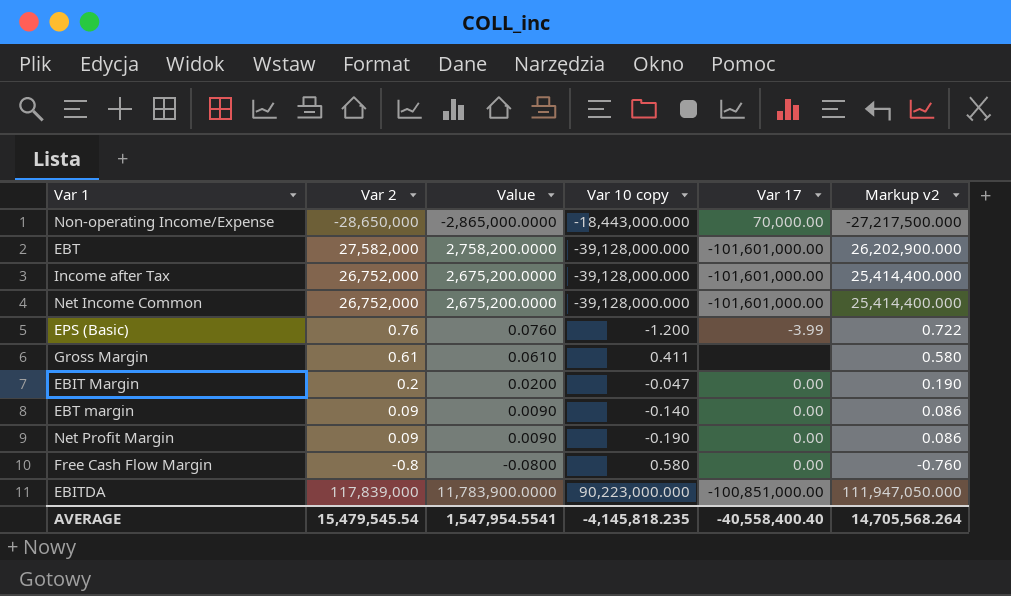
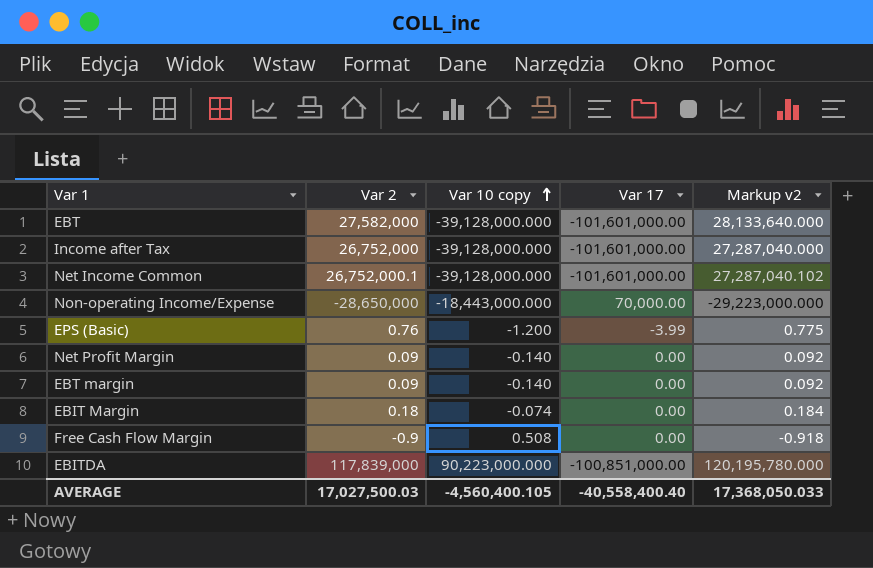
row order: none -> Var 10 copy ascending
column Value | formula: [Var 2] * 0.1 -> none
column Markup v2 | formula: [Var 2] * 0.95 -> [Var 2] * 1.02
row Gross Margin: 0.61 | 0.0610 | 0.411 | none | 0.580 -> none
Net Income Common | Var 2: 26,752,000 -> 26,752,000.1
Net Profit Margin | Var 10 copy: -0.190 -> -0.140
EBIT Margin | Var 2: 0.2 -> 0.18
EBIT Margin | Var 10 copy: -0.047 -> -0.074
Free Cash Flow Margin | Var 2: -0.8 -> -0.9
Free Cash Flow Margin | Var 10 copy: 0.580 -> 0.508
AVERAGE | Var 2: 15,479,545.54 -> 17,027,500.03
AVERAGE | Var 10 copy: -4,145,818.235 -> -4,560,400.105
AVERAGE | Markup v2: 14,705,568.264 -> 17,368,050.033

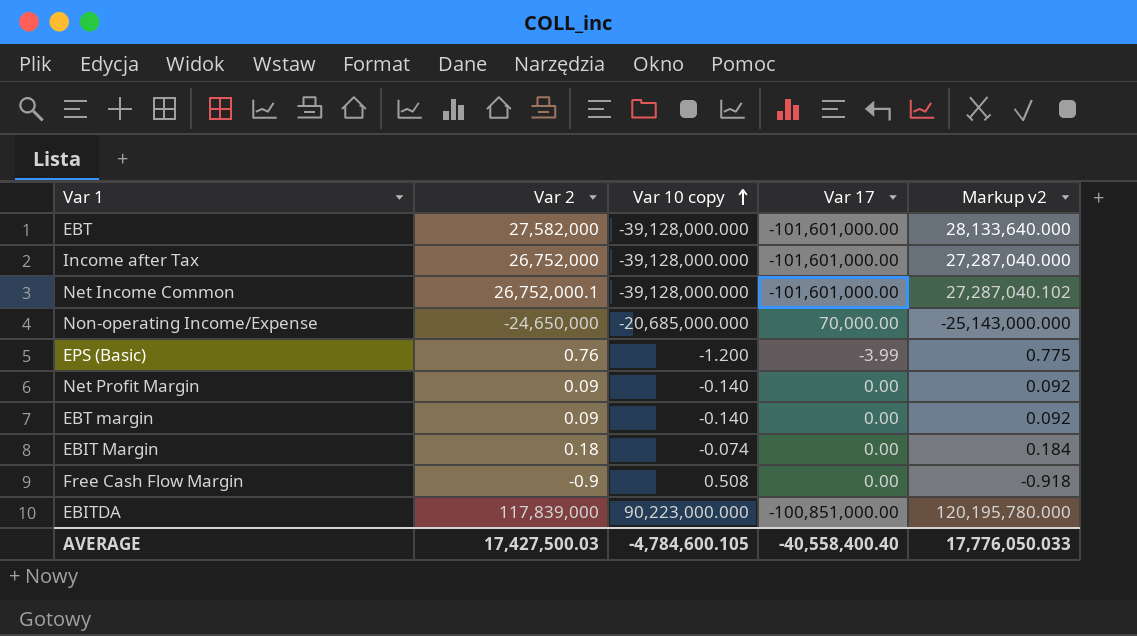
Non-operating Income/Expense | Var 2: -28,650,000 -> -24,650,000
Non-operating Income/Expense | Var 10 copy: -18,443,000.000 -> -20,685,000.000
Non-operating Income/Expense | Markup v2: -29,223,000.000 -> -25,143,000.000
AVERAGE | Var 2: 17,027,500.03 -> 17,427,500.03
AVERAGE | Var 10 copy: -4,560,400.105 -> -4,784,600.105
AVERAGE | Markup v2: 17,368,050.033 -> 17,776,050.033

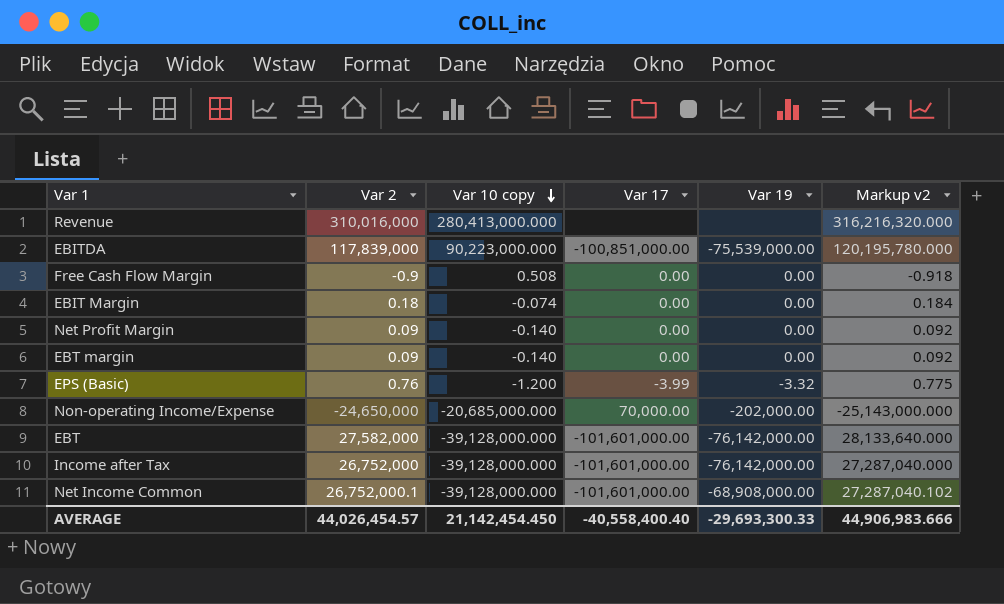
row order: Var 10 copy ascending -> Var 10 copy descending
column Var 19 | position: none -> 5
row Revenue: none -> 310,016,000 | 280,413,000.000 | none | none | 316,216,320.000
AVERAGE | Var 2: 17,427,500.03 -> 44,026,454.57
AVERAGE | Var 10 copy: -4,784,600.105 -> 21,142,454.450
AVERAGE | Markup v2: 17,776,050.033 -> 44,906,983.666

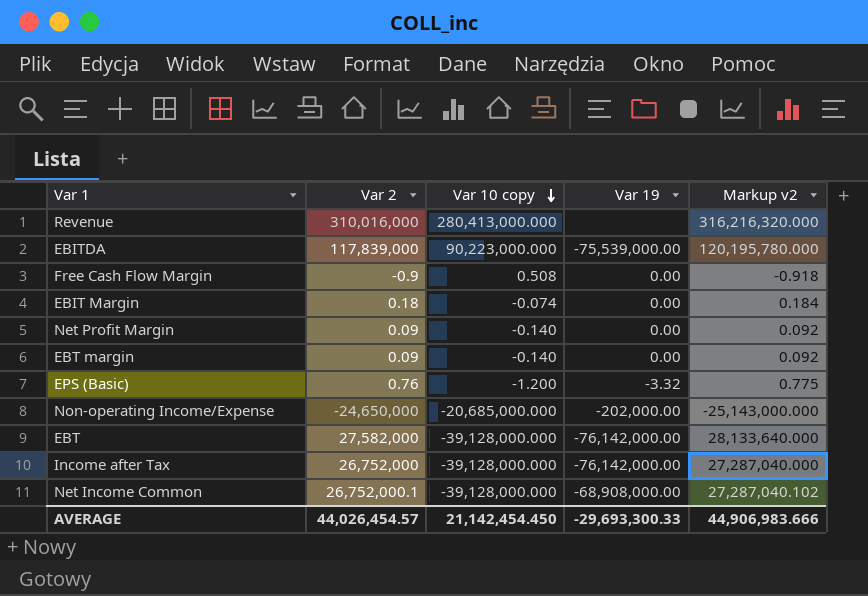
column Var 17 | position: 4 -> none

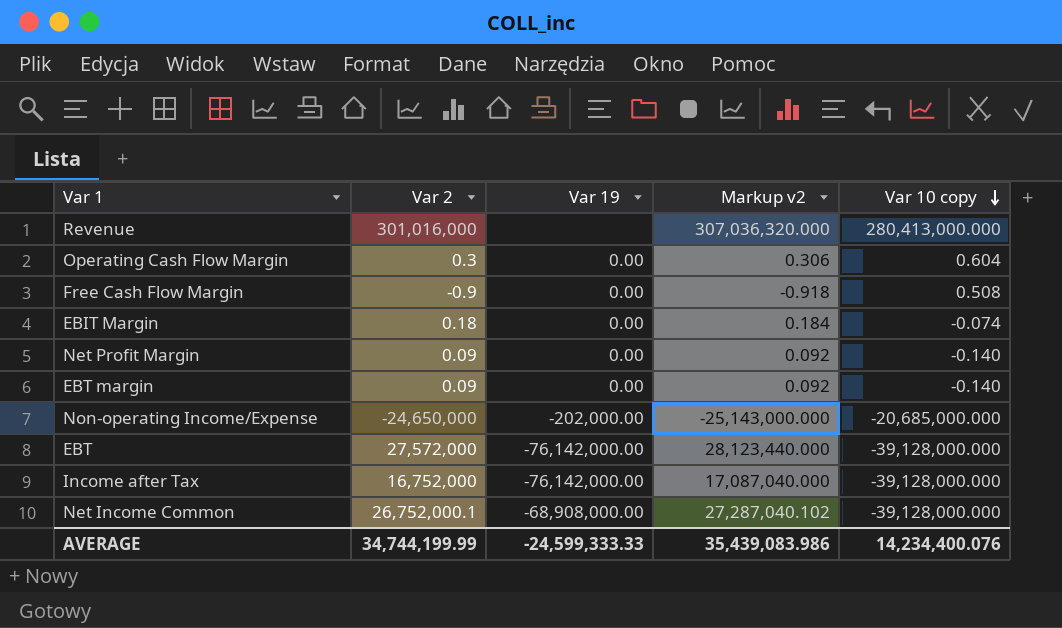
column Var 10 copy | position: 3 -> 5
row EBITDA: 117,839,000 | 90,223,000.000 | -75,539,000.00 | 120,195,780.000 -> none
row EPS (Basic): 0.76 | -1.200 | -3.32 | 0.775 -> none
Revenue | Var 2: 310,016,000 -> 301,016,000
Revenue | Markup v2: 316,216,320.000 -> 307,036,320.000
row Operating Cash Flow Margin: none -> 0.3 | 0.00 | 0.306 | 0.604
EBT | Var 2: 27,582,000 -> 27,572,000
EBT | Markup v2: 28,133,640.000 -> 28,123,440.000
Income after Tax | Var 2: 26,752,000 -> 16,752,000
Income after Tax | Markup v2: 27,287,040.000 -> 17,087,040.000
AVERAGE | Var 2: 44,026,454.57 -> 34,744,199.99
AVERAGE | Var 19: -29,693,300.33 -> -24,599,333.33
AVERAGE | Markup v2: 44,906,983.666 -> 35,439,083.986
AVERAGE | Var 10 copy: 21,142,454.450 -> 14,234,400.076

